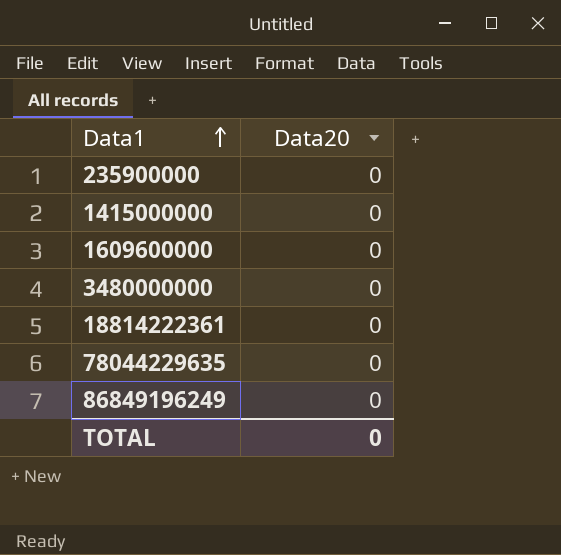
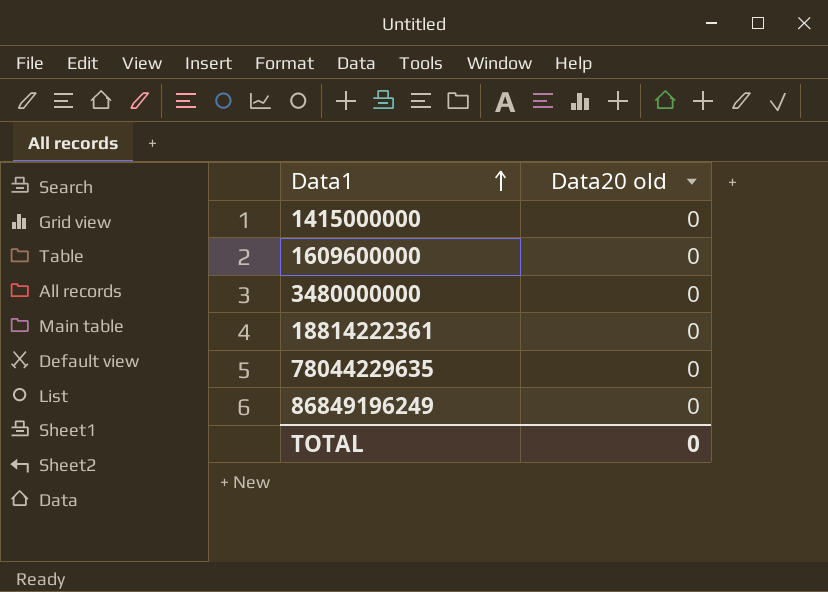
column name: Data20 -> Data20 old
row 235900000: 0 -> none

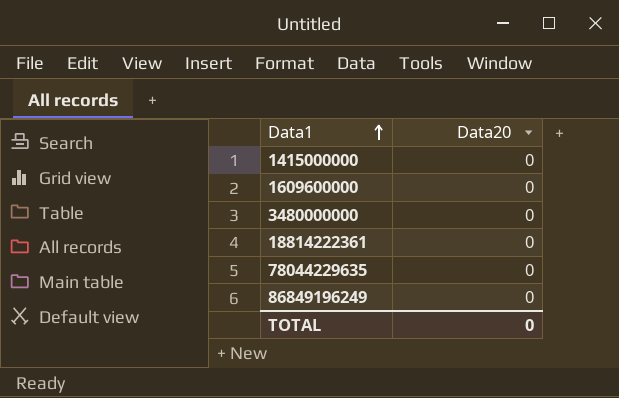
column name: Data20 old -> Data20

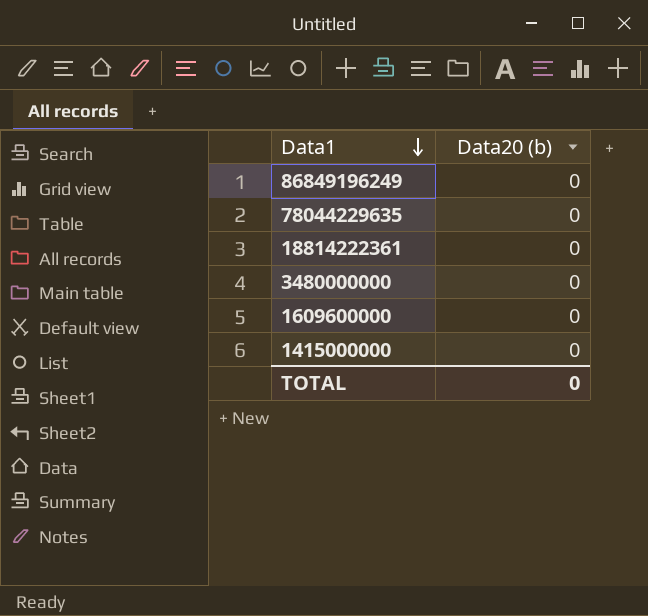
row order: Data1 ascending -> Data1 descending
column name: Data20 -> Data20 (b)

